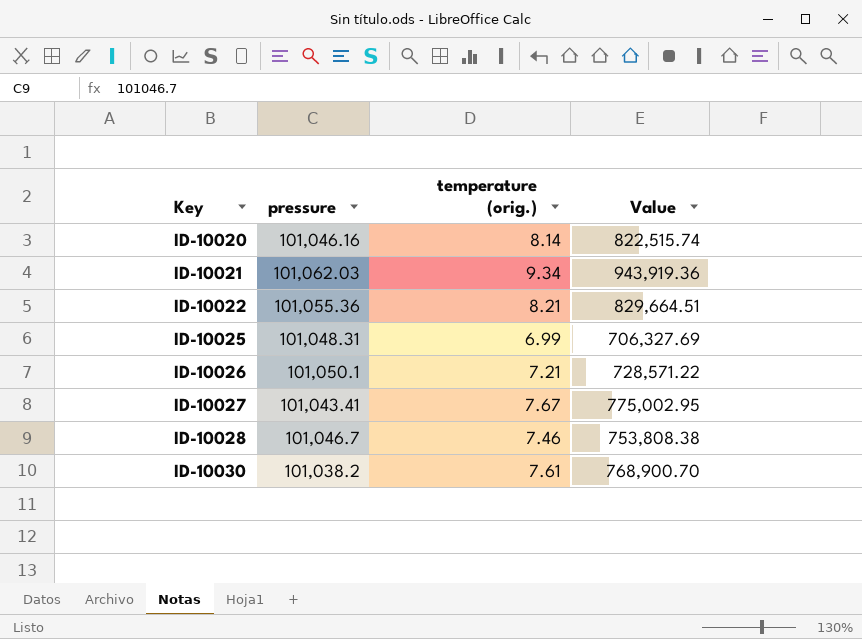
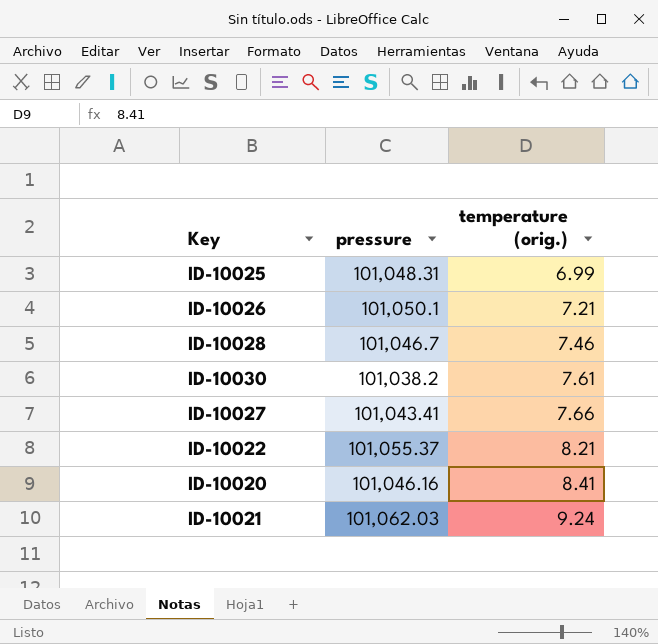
row order: Key ascending -> temperature (orig.) ascending
column Value | formula: [pressure] * [temperature (orig.)] -> none
ID-10027 | temperature (orig.): 7.67 -> 7.66
ID-10022 | pressure: 101,055.36 -> 101,055.37
ID-10020 | temperature (orig.): 8.14 -> 8.41
ID-10021 | temperature (orig.): 9.34 -> 9.24

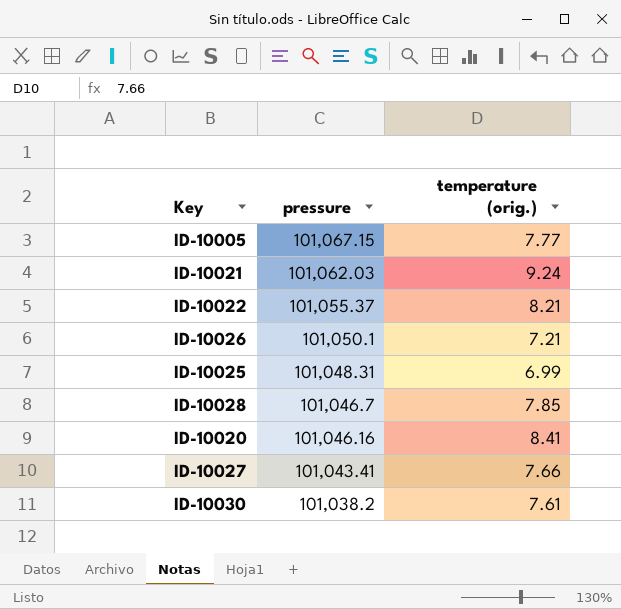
row order: temperature (orig.) ascending -> pressure descending
row ID-10005: none -> 101,067.15 | 7.77
ID-10028 | temperature (orig.): 7.46 -> 7.85

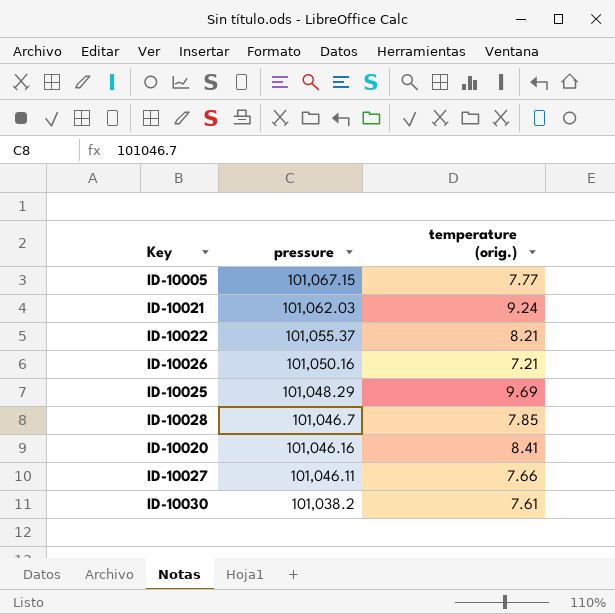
ID-10026 | pressure: 101,050.1 -> 101,050.16
ID-10025 | pressure: 101,048.31 -> 101,048.29
ID-10025 | temperature (orig.): 6.99 -> 9.69
ID-10027 | pressure: 101,043.41 -> 101,046.11

